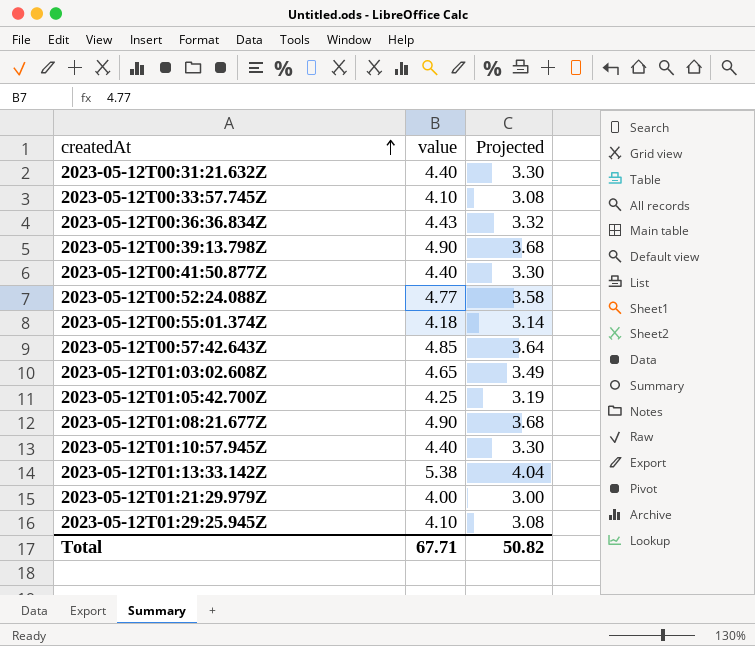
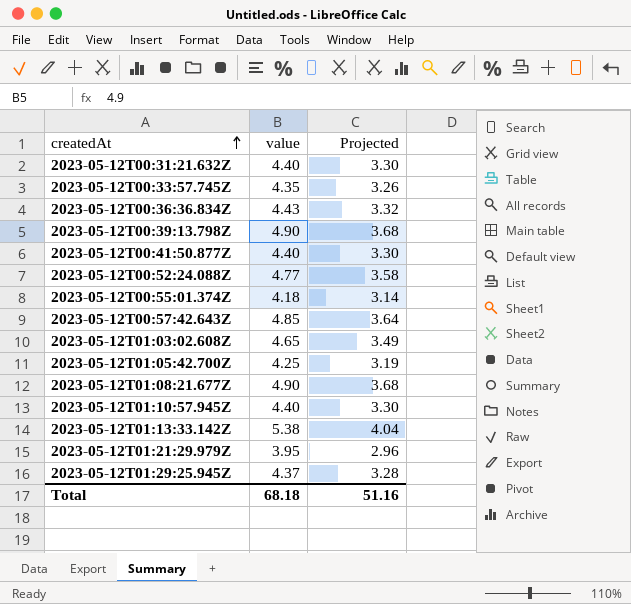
2023-05-12T00:33:57.745Z | value: 4.10 -> 4.35
2023-05-12T00:33:57.745Z | Projected: 3.08 -> 3.26
2023-05-12T01:21:29.979Z | value: 4.00 -> 3.95
2023-05-12T01:21:29.979Z | Projected: 3.00 -> 2.96
2023-05-12T01:29:25.945Z | value: 4.10 -> 4.37
2023-05-12T01:29:25.945Z | Projected: 3.08 -> 3.28
Total | value: 67.71 -> 68.18
Total | Projected: 50.82 -> 51.16

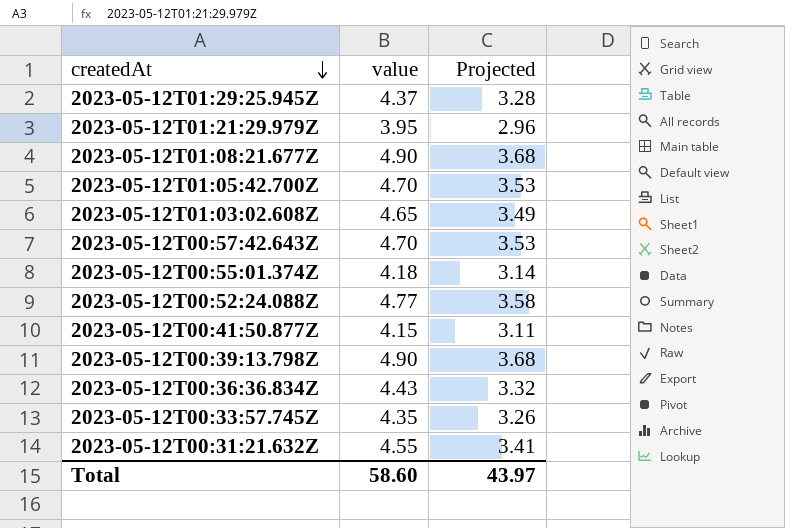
row order: createdAt ascending -> createdAt descending
row 2023-05-12T01:10:57.945Z: 4.40 | 3.30 -> none
row 2023-05-12T01:13:33.142Z: 5.38 | 4.04 -> none
2023-05-12T01:05:42.700Z | value: 4.25 -> 4.70
2023-05-12T01:05:42.700Z | Projected: 3.19 -> 3.53
2023-05-12T00:57:42.643Z | value: 4.85 -> 4.70
2023-05-12T00:57:42.643Z | Projected: 3.64 -> 3.53
2023-05-12T00:41:50.877Z | value: 4.40 -> 4.15
2023-05-12T00:41:50.877Z | Projected: 3.30 -> 3.11
2023-05-12T00:31:21.632Z | value: 4.40 -> 4.55
2023-05-12T00:31:21.632Z | Projected: 3.30 -> 3.41
Total | value: 68.18 -> 58.60
Total | Projected: 51.16 -> 43.97

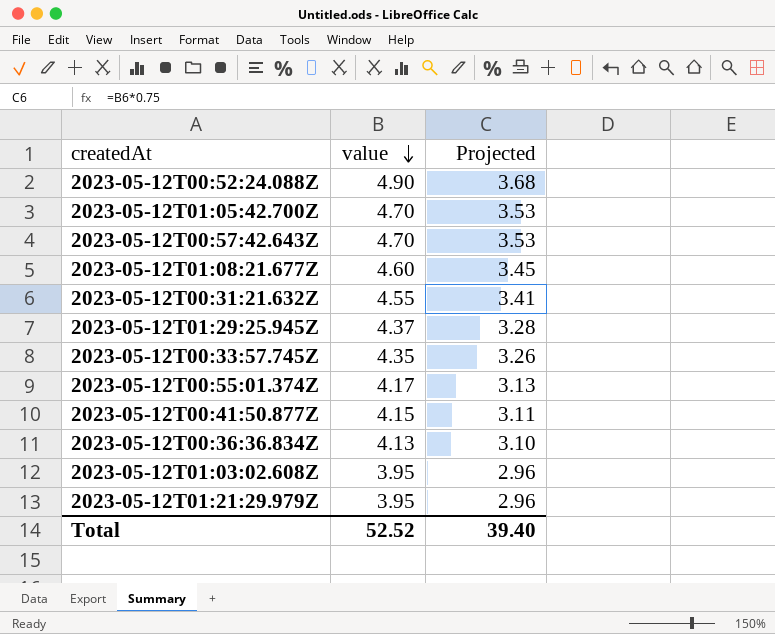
row order: createdAt descending -> value descending
row 2023-05-12T00:39:13.798Z: 4.90 | 3.68 -> none
2023-05-12T00:52:24.088Z | value: 4.77 -> 4.90
2023-05-12T00:52:24.088Z | Projected: 3.58 -> 3.68
2023-05-12T01:08:21.677Z | value: 4.90 -> 4.60
2023-05-12T01:08:21.677Z | Projected: 3.68 -> 3.45
2023-05-12T00:55:01.374Z | value: 4.18 -> 4.17
2023-05-12T00:55:01.374Z | Projected: 3.14 -> 3.13
2023-05-12T00:36:36.834Z | value: 4.43 -> 4.13
2023-05-12T00:36:36.834Z | Projected: 3.32 -> 3.10
2023-05-12T01:03:02.608Z | value: 4.65 -> 3.95
2023-05-12T01:03:02.608Z | Projected: 3.49 -> 2.96
Total | value: 58.60 -> 52.52
Total | Projected: 43.97 -> 39.40

